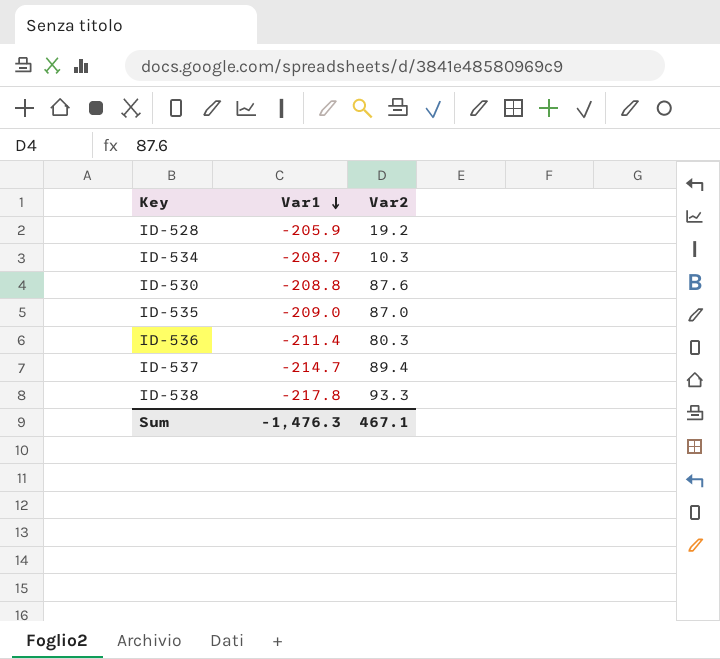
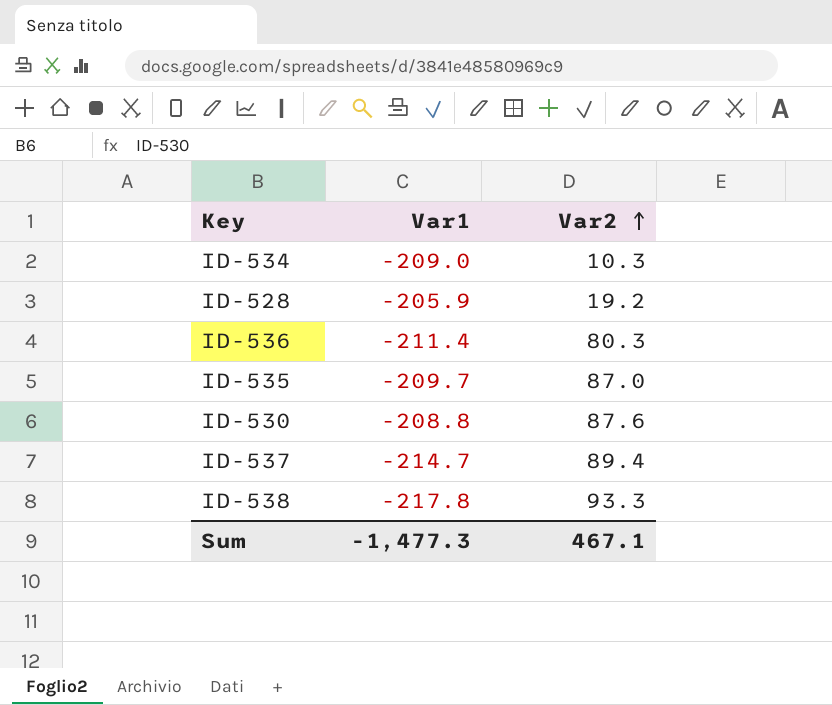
row order: Var1 descending -> Var2 ascending
ID-534 | Var1: -208.7 -> -209.0
ID-535 | Var1: -209.0 -> -209.7
Sum | Var1: -1,476.3 -> -1,477.3

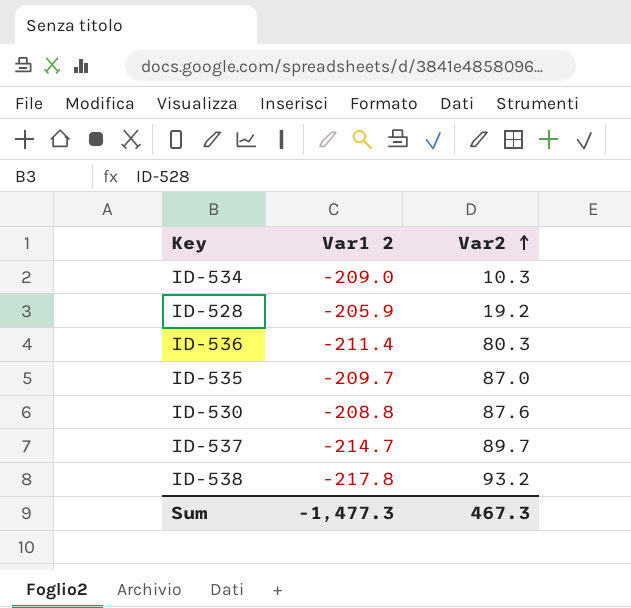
column name: Var1 -> Var1 2
ID-537 | Var2: 89.4 -> 89.7
ID-538 | Var2: 93.3 -> 93.2
Sum | Var2: 467.1 -> 467.3

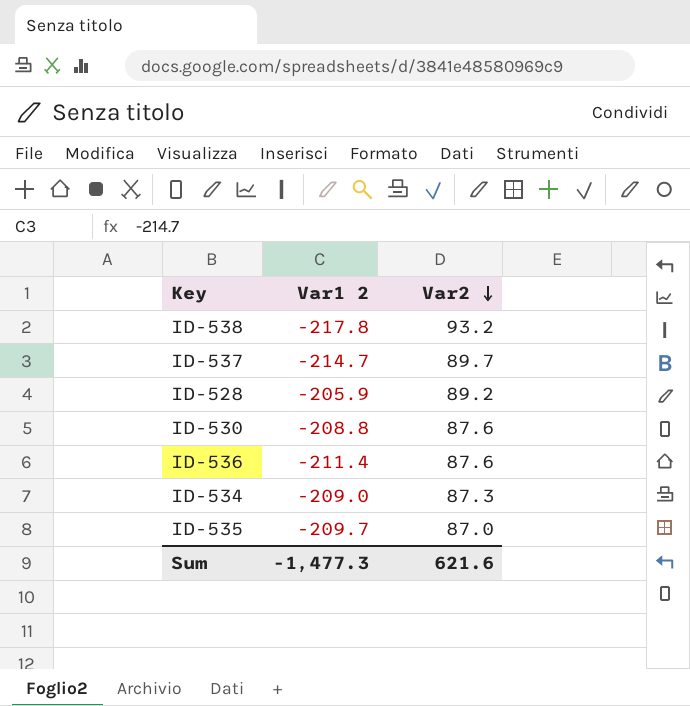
row order: Var2 ascending -> Var2 descending
ID-528 | Var2: 19.2 -> 89.2
ID-536 | Var2: 80.3 -> 87.6
ID-534 | Var2: 10.3 -> 87.3
Sum | Var2: 467.3 -> 621.6

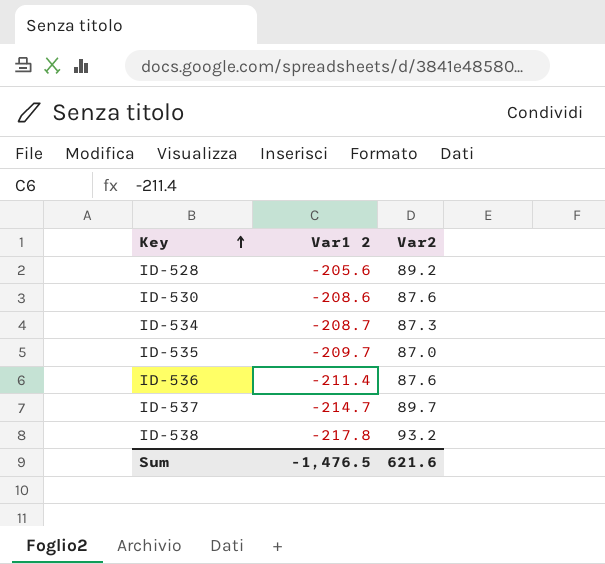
row order: Var2 descending -> Key ascending
ID-528 | Var1 2: -205.9 -> -205.6
ID-530 | Var1 2: -208.8 -> -208.6
ID-534 | Var1 2: -209.0 -> -208.7
Sum | Var1 2: -1,477.3 -> -1,476.5

